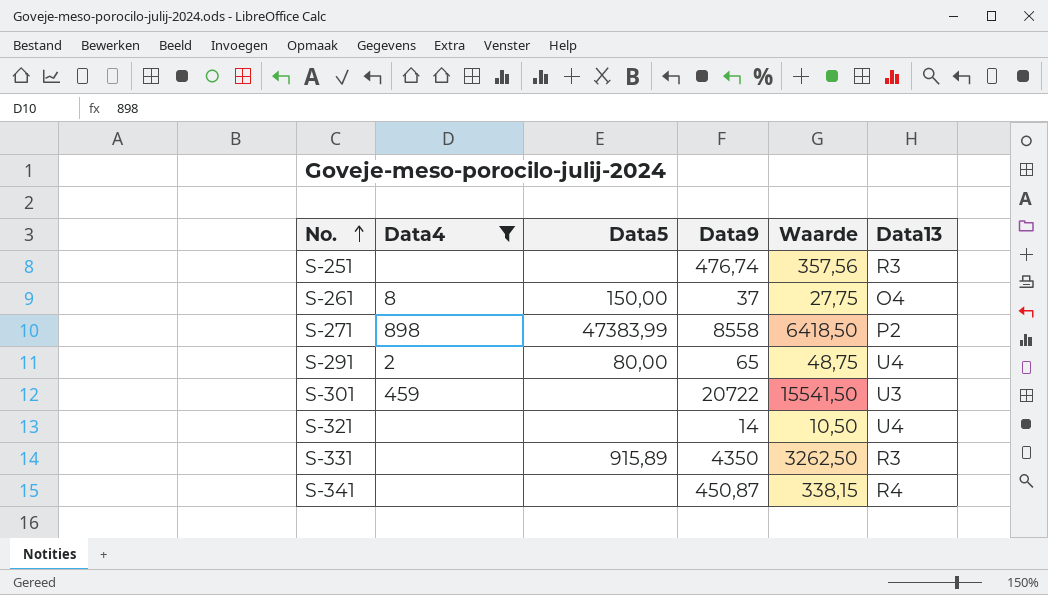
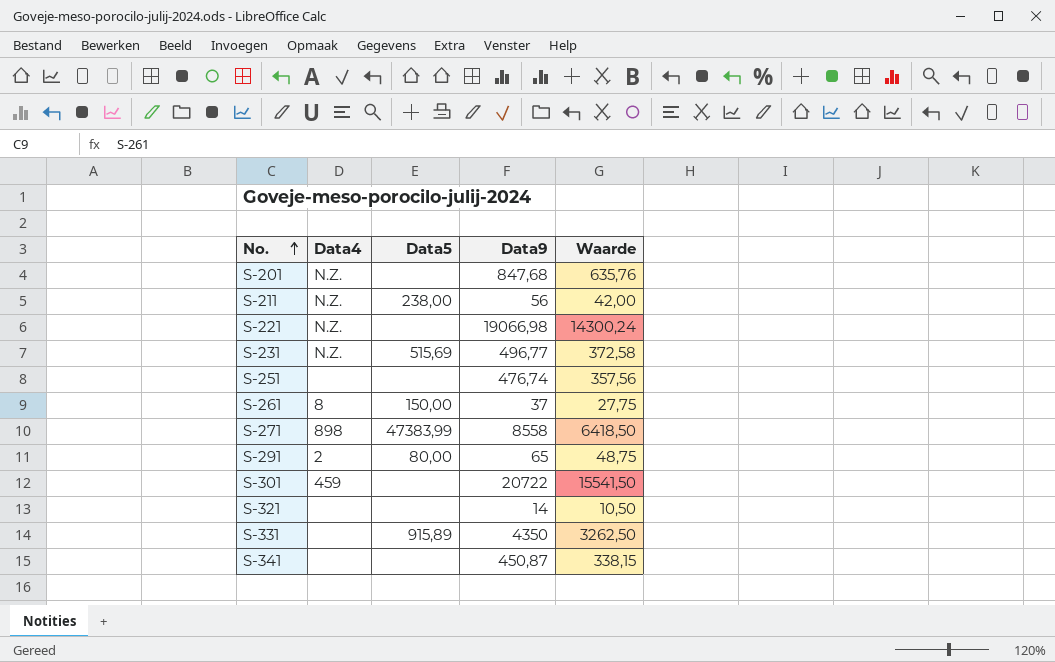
filter: Data4 != N.Z. -> none
column Data13 | position: 6 -> none

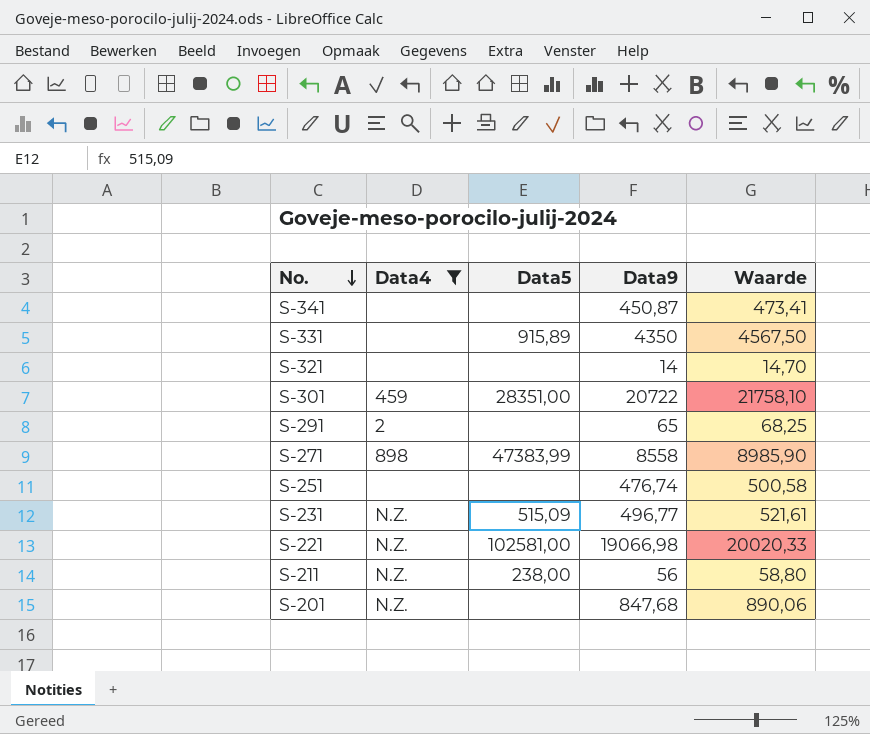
filter: none -> Data4 != 8
row order: No. ascending -> No. descending
column Waarde | formula: [Data9] * 0,75 -> [Data9] * 1,05
S-301 | Data5: none -> 28351,00
S-291 | Data5: 80,00 -> none
S-231 | Data5: 515,69 -> 515,09
S-221 | Data5: none -> 102581,00

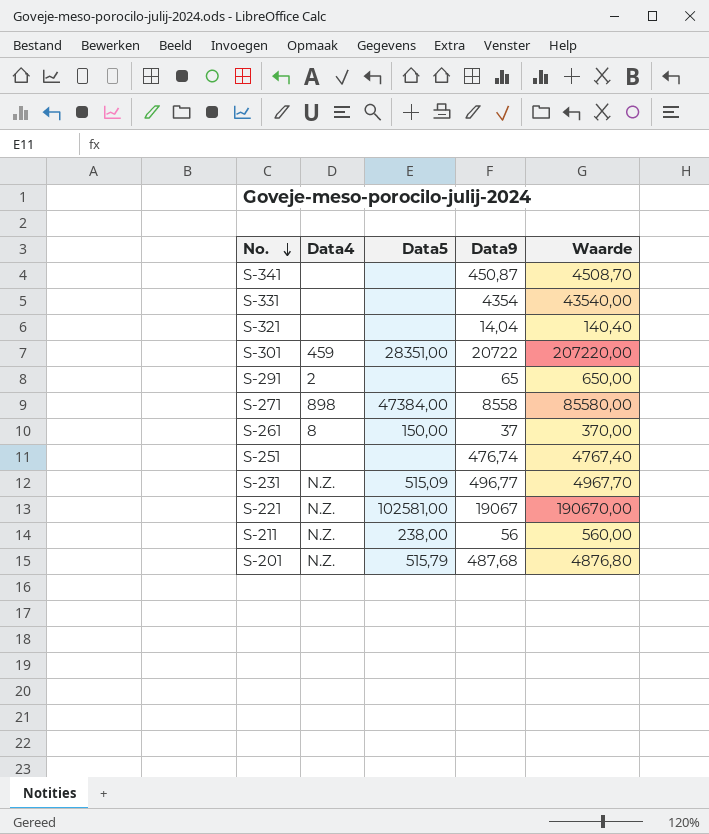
filter: Data4 != 8 -> none
column Waarde | formula: [Data9] * 1,05 -> [Data9] * 10
S-331 | Data5: 915,89 -> none
S-331 | Data9: 4350 -> 4354
S-321 | Data9: 14 -> 14,04
S-271 | Data5: 47383,99 -> 47384,00
S-221 | Data9: 19066,98 -> 19067
S-201 | Data5: none -> 515,79
S-201 | Data9: 847,68 -> 487,68

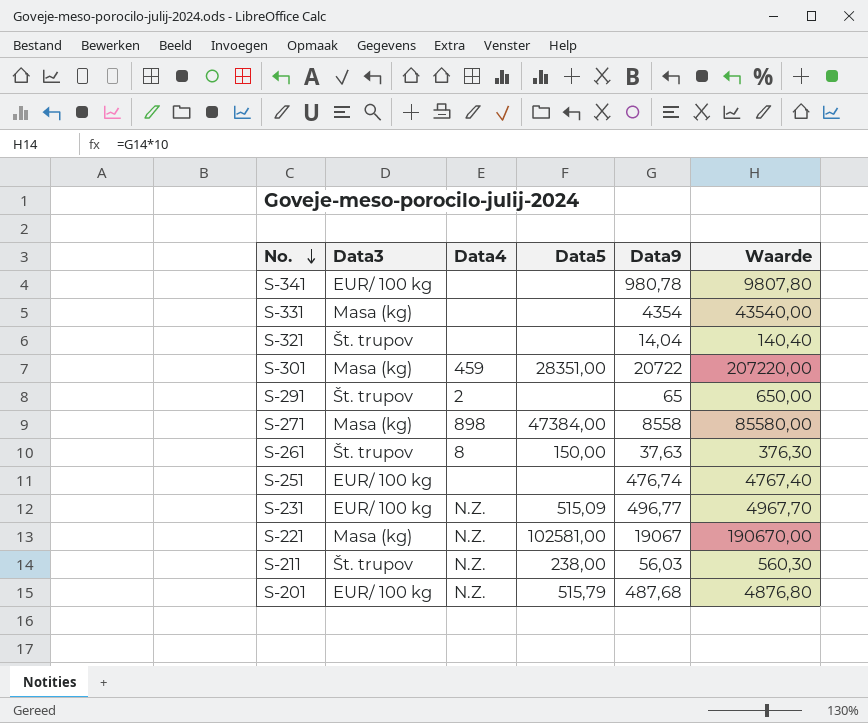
column Data3 | position: none -> 2
S-341 | Data9: 450,87 -> 980,78
S-341 | Waarde: 4508,70 -> 9807,80
S-261 | Data9: 37 -> 37,63
S-261 | Waarde: 370,00 -> 376,30
S-211 | Data9: 56 -> 56,03
S-211 | Waarde: 560,00 -> 560,30

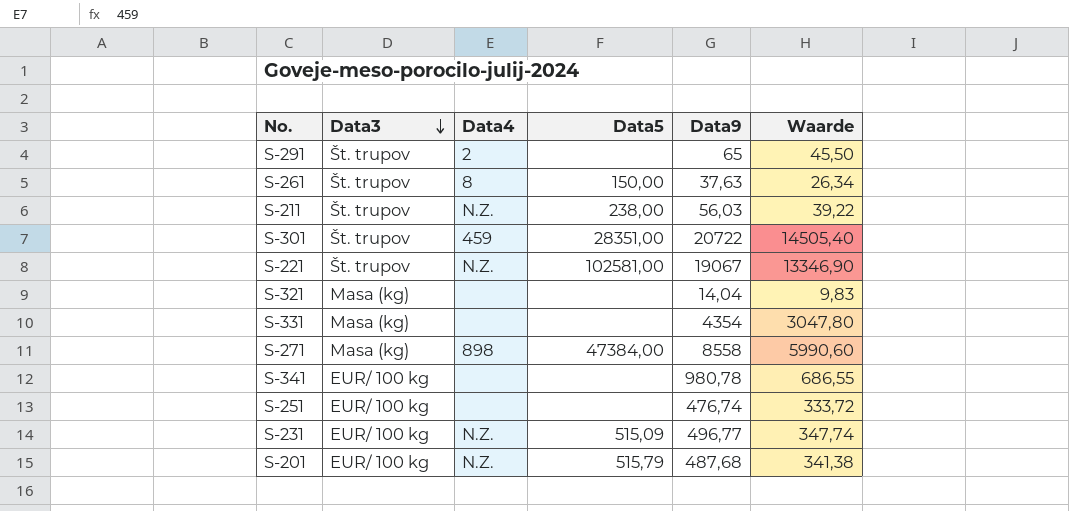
row order: No. descending -> Data3 descending
column Waarde | formula: [Data9] * 10 -> [Data9] * 0,7
S-301 | Data3: Masa (kg) -> Št. trupov
S-221 | Data3: Masa (kg) -> Št. trupov
S-321 | Data3: Št. trupov -> Masa (kg)

